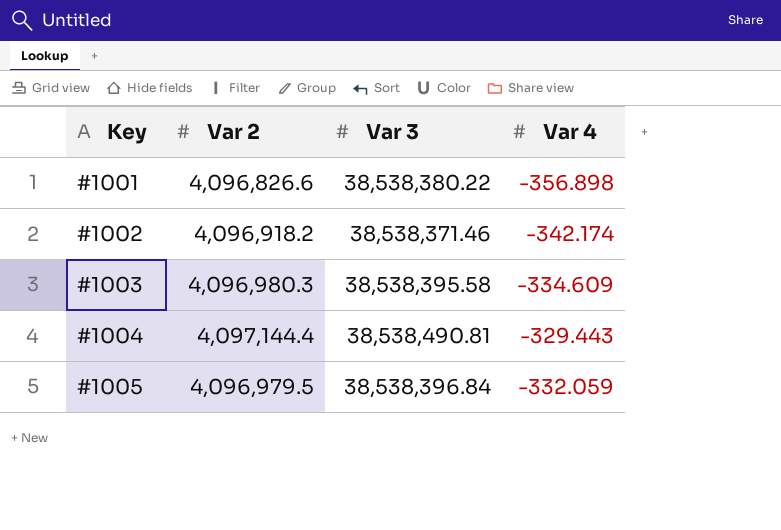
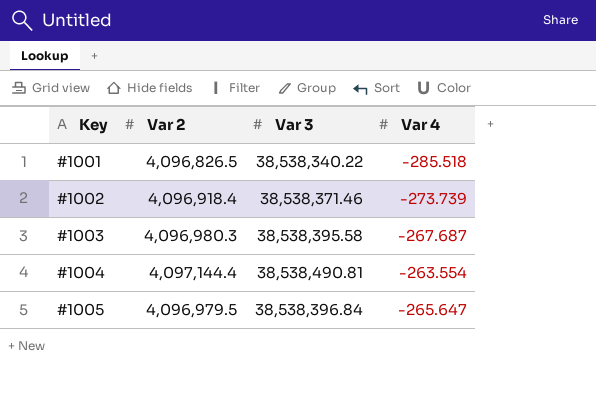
#1001 | Var 2: 4,096,826.6 -> 4,096,826.5
#1001 | Var 3: 38,538,380.22 -> 38,538,340.22
#1001 | Var 4: -356.898 -> -285.518
#1002 | Var 2: 4,096,918.2 -> 4,096,918.4
#1002 | Var 4: -342.174 -> -273.739
#1003 | Var 4: -334.609 -> -267.687
#1004 | Var 4: -329.443 -> -263.554
#1005 | Var 4: -332.059 -> -265.647

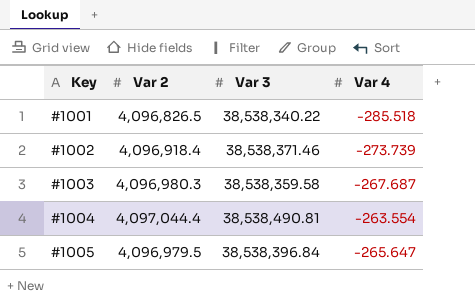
#1003 | Var 3: 38,538,395.58 -> 38,538,359.58
#1004 | Var 2: 4,097,144.4 -> 4,097,044.4

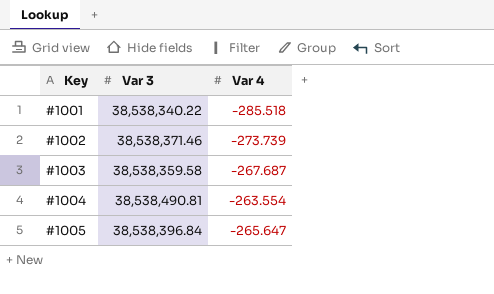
column Var 2 | position: 2 -> none

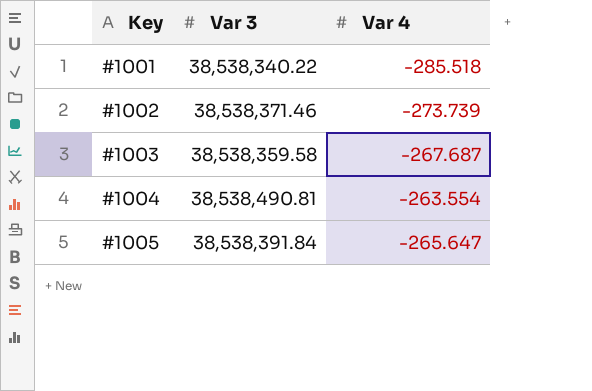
#1005 | Var 3: 38,538,396.84 -> 38,538,391.84

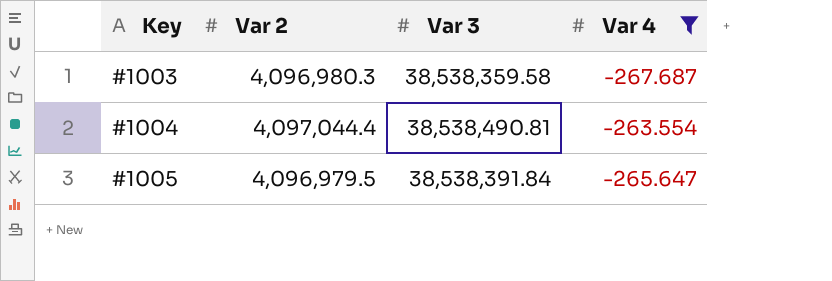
filter: none -> Var 4 >= -267.687
column Var 2 | position: none -> 2

